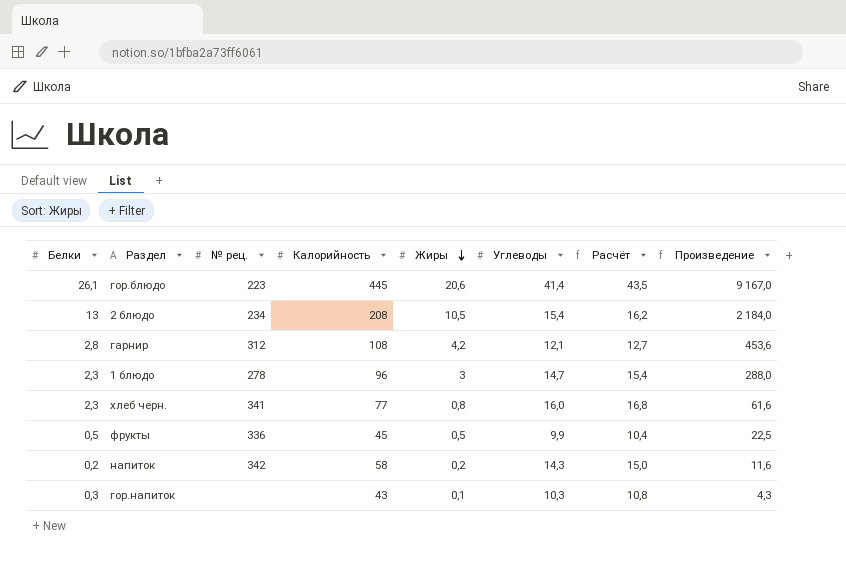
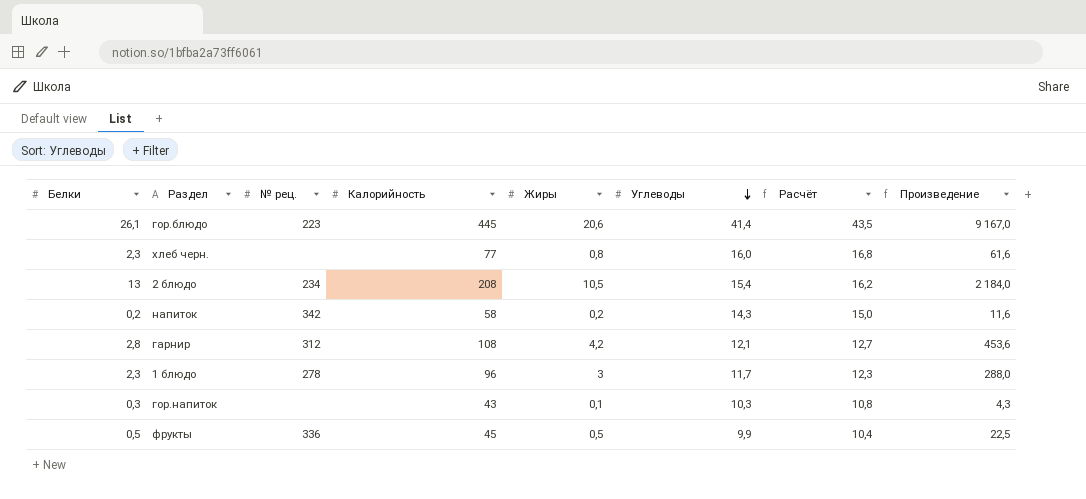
row order: Жиры descending -> Углеводы descending
хлеб черн. | № рец.: 341 -> none
1 блюдо | Углеводы: 14,7 -> 11,7
1 блюдо | Расчёт: 15,4 -> 12,3

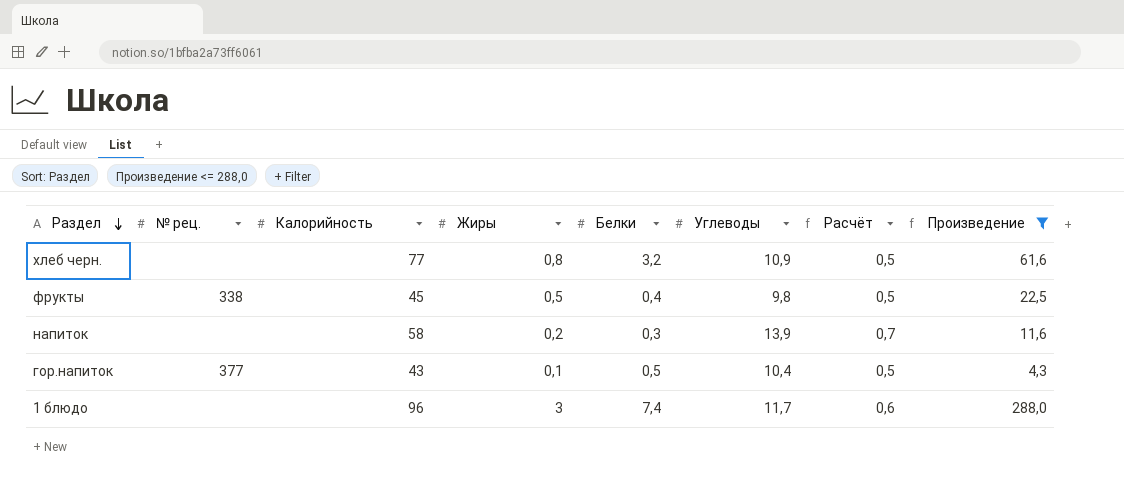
filter: none -> Произведение <= 288,0
row order: Углеводы descending -> Раздел descending
column Белки | position: 1 -> 5
column Расчёт | formula: [Углеводы] * 1,05 -> [Углеводы] * 0,05
хлеб черн. | Белки: 2,3 -> 3,2
хлеб черн. | Углеводы: 16,0 -> 10,9
фрукты | № рец.: 336 -> 338
фрукты | Белки: 0,5 -> 0,4
фрукты | Углеводы: 9,9 -> 9,8
напиток | № рец.: 342 -> none
напиток | Белки: 0,2 -> 0,3
напиток | Углеводы: 14,3 -> 13,9
гор.напиток | № рец.: none -> 377
гор.напиток | Белки: 0,3 -> 0,5
гор.напиток | Углеводы: 10,3 -> 10,4
1 блюдо | № рец.: 278 -> none
1 блюдо | Белки: 2,3 -> 7,4

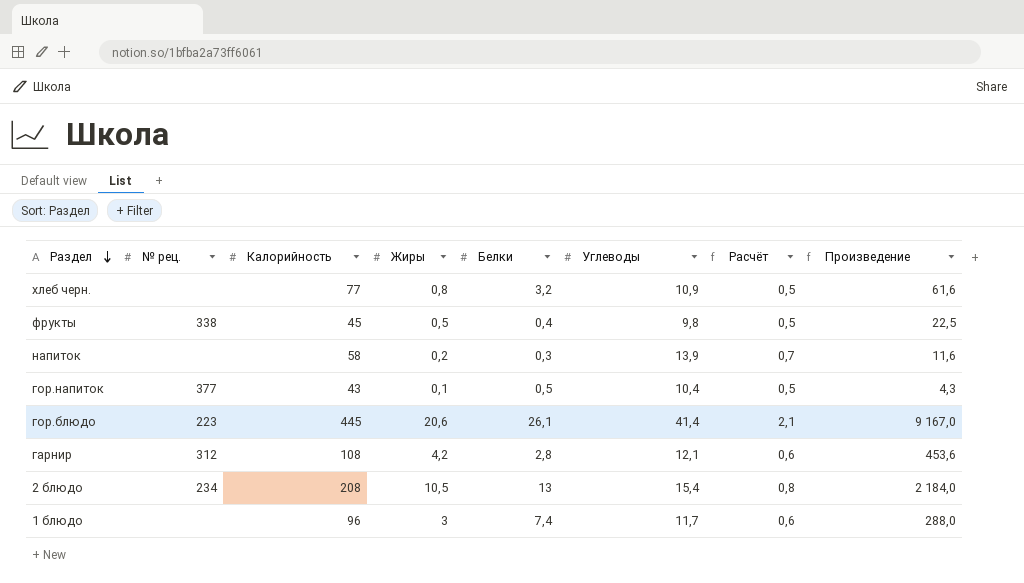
filter: Произведение <= 288,0 -> none

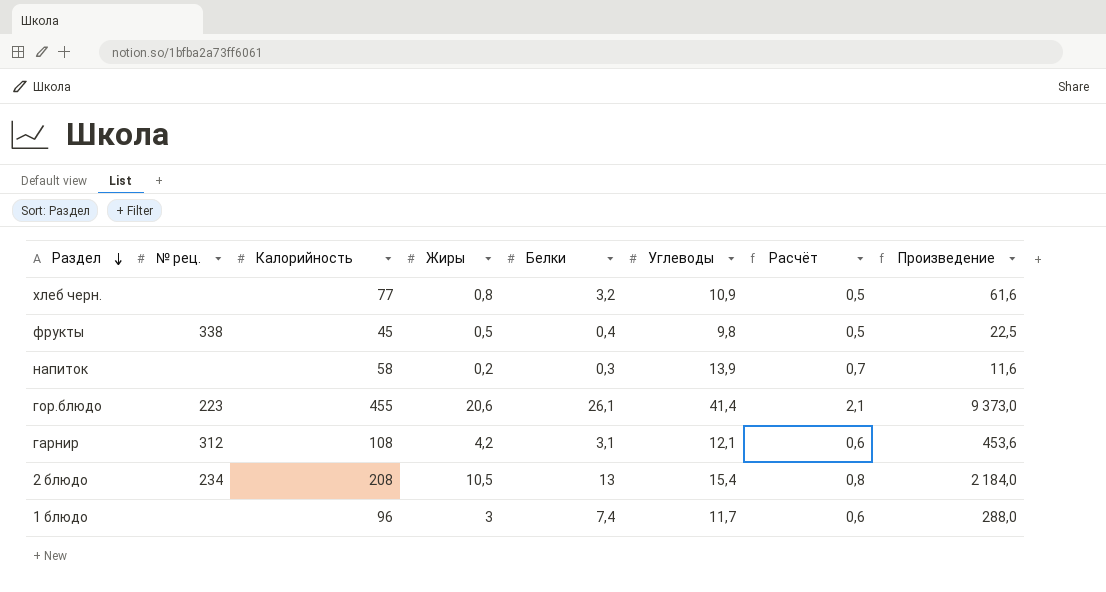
row гор.напиток: 377 | 43 | 0,1 | 0,5 | 10,4 | 0,5 | 4,3 -> none
гор.блюдо | Калорийность: 445 -> 455
гор.блюдо | Произведение: 9 167,0 -> 9 373,0
гарнир | Белки: 2,8 -> 3,1

